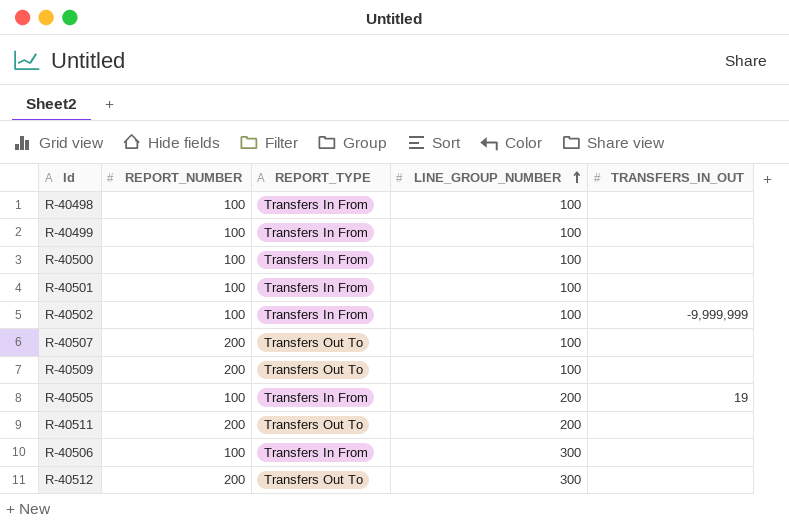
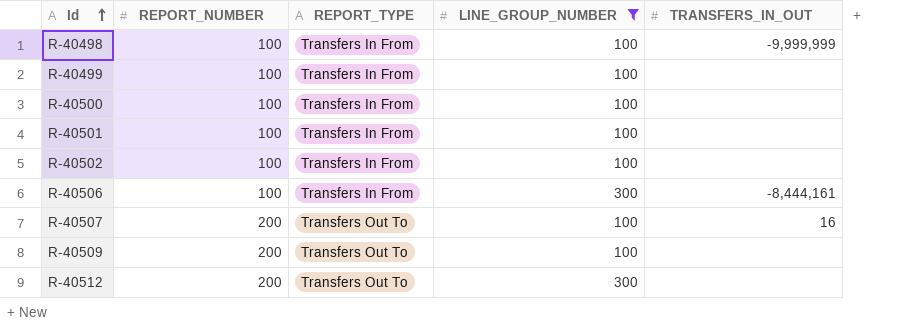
filter: none -> LINE_GROUP_NUMBER != 200
row order: LINE_GROUP_NUMBER ascending -> Id ascending
R-40498 | TRANSFERS_IN_OUT: none -> -9,999,999
R-40502 | TRANSFERS_IN_OUT: -9,999,999 -> none
R-40506 | TRANSFERS_IN_OUT: none -> -8,444,161
R-40507 | TRANSFERS_IN_OUT: none -> 16

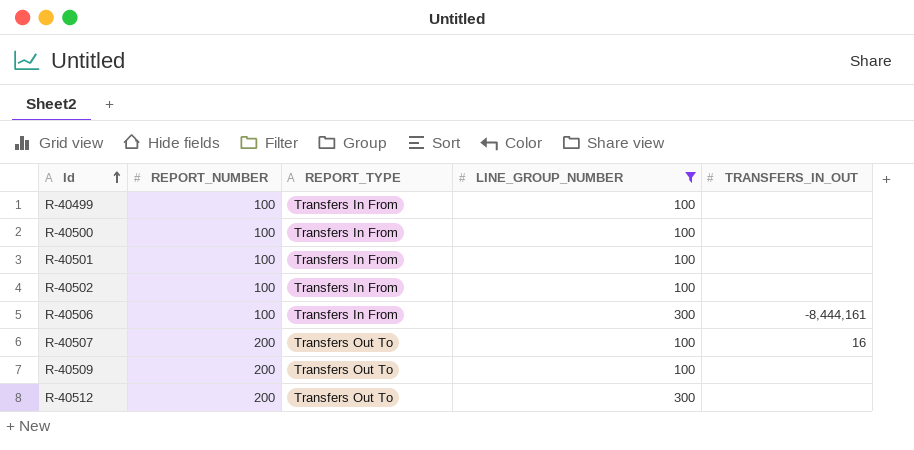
row R-40498: 100 | Transfers In From | 100 | -9,999,999 -> none

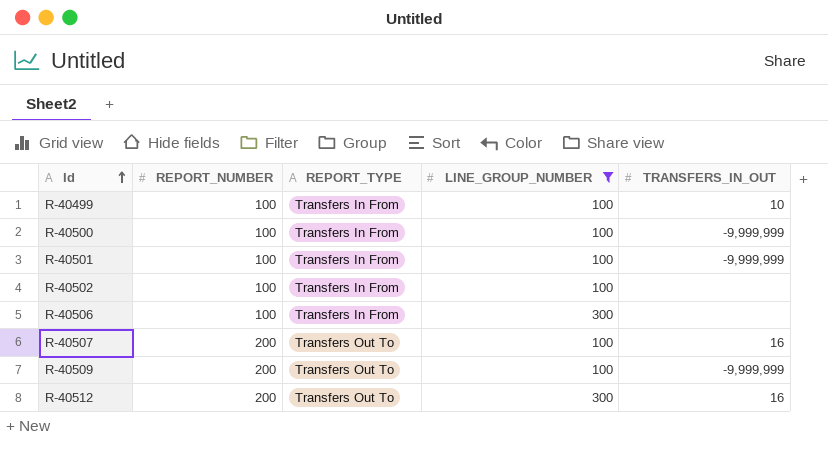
R-40499 | TRANSFERS_IN_OUT: none -> 10
R-40500 | TRANSFERS_IN_OUT: none -> -9,999,999
R-40501 | TRANSFERS_IN_OUT: none -> -9,999,999
R-40506 | TRANSFERS_IN_OUT: -8,444,161 -> none
R-40509 | TRANSFERS_IN_OUT: none -> -9,999,999
R-40512 | TRANSFERS_IN_OUT: none -> 16

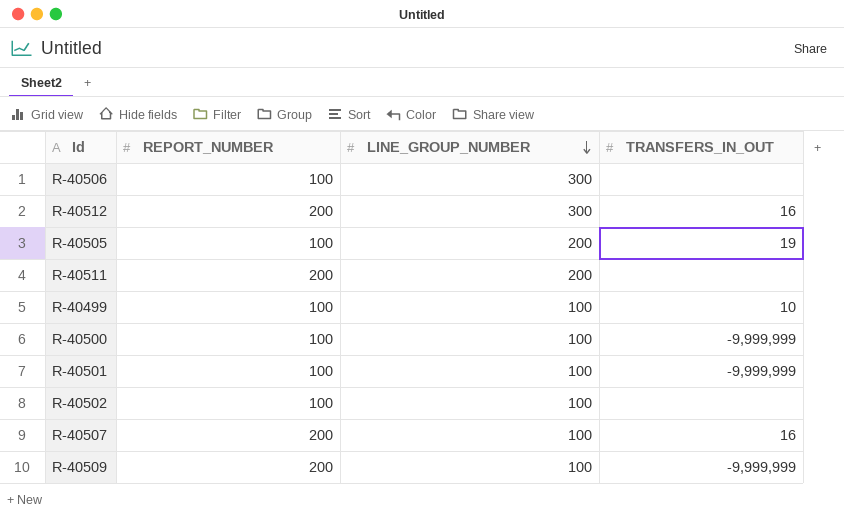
filter: LINE_GROUP_NUMBER != 200 -> none
row order: Id ascending -> LINE_GROUP_NUMBER descending
column REPORT_TYPE | position: 3 -> none

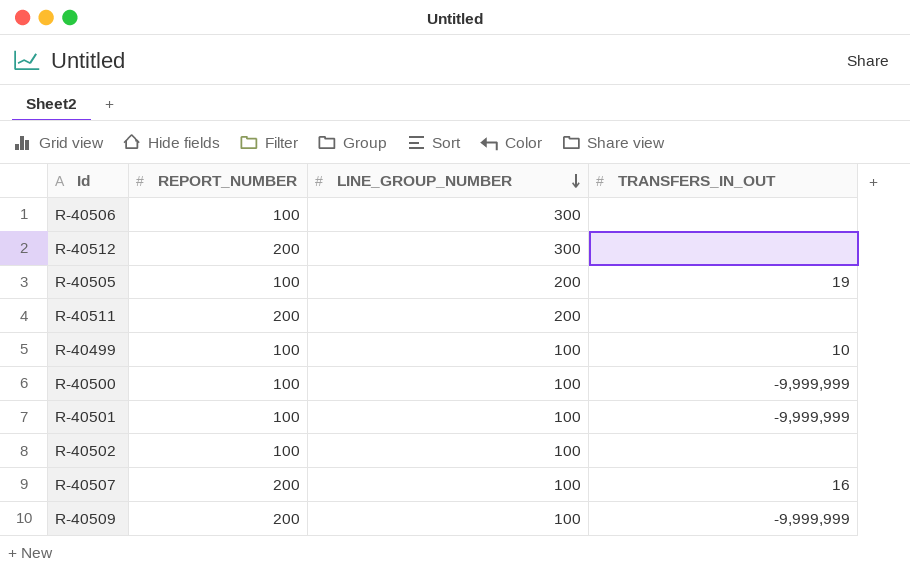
R-40512 | TRANSFERS_IN_OUT: 16 -> none

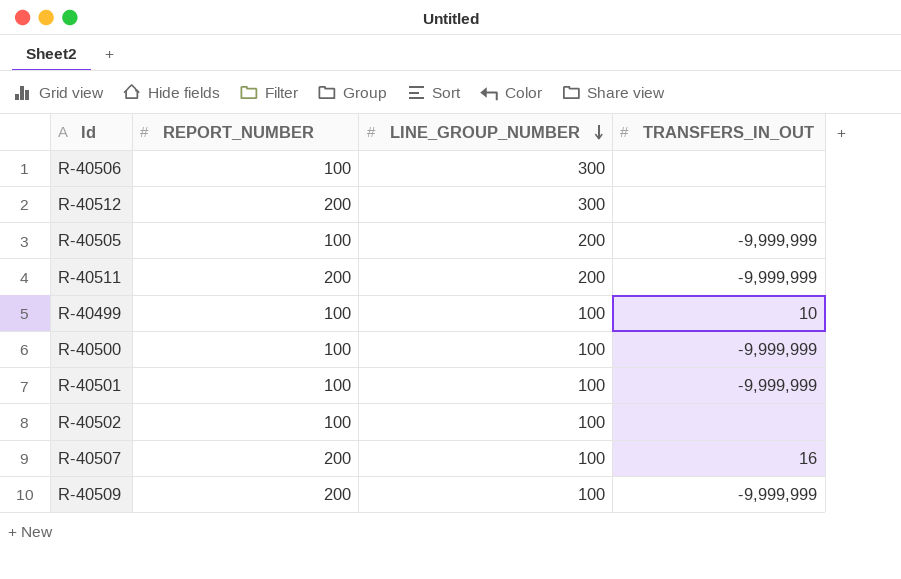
R-40505 | TRANSFERS_IN_OUT: 19 -> -9,999,999
R-40511 | TRANSFERS_IN_OUT: none -> -9,999,999

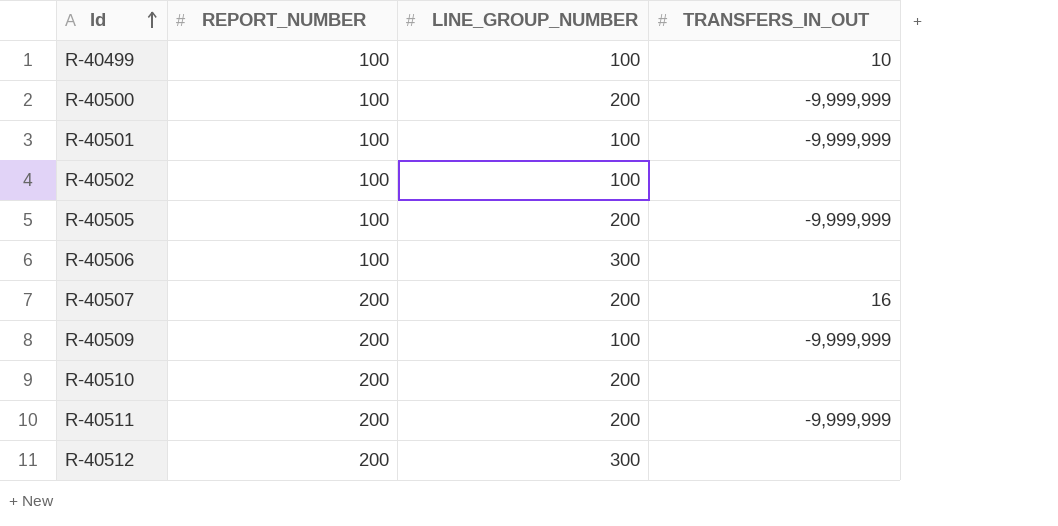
row order: LINE_GROUP_NUMBER descending -> Id ascending
R-40500 | LINE_GROUP_NUMBER: 100 -> 200
R-40507 | LINE_GROUP_NUMBER: 100 -> 200
row R-40510: none -> 200 | 200 | none

